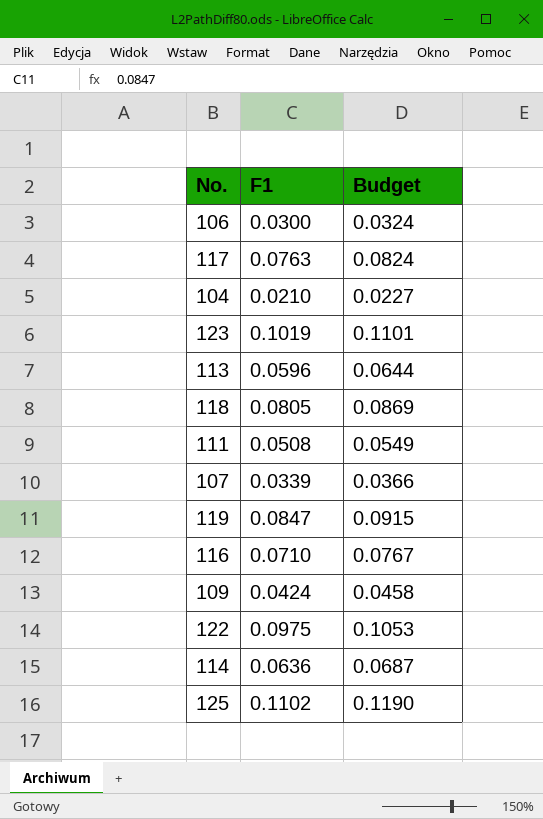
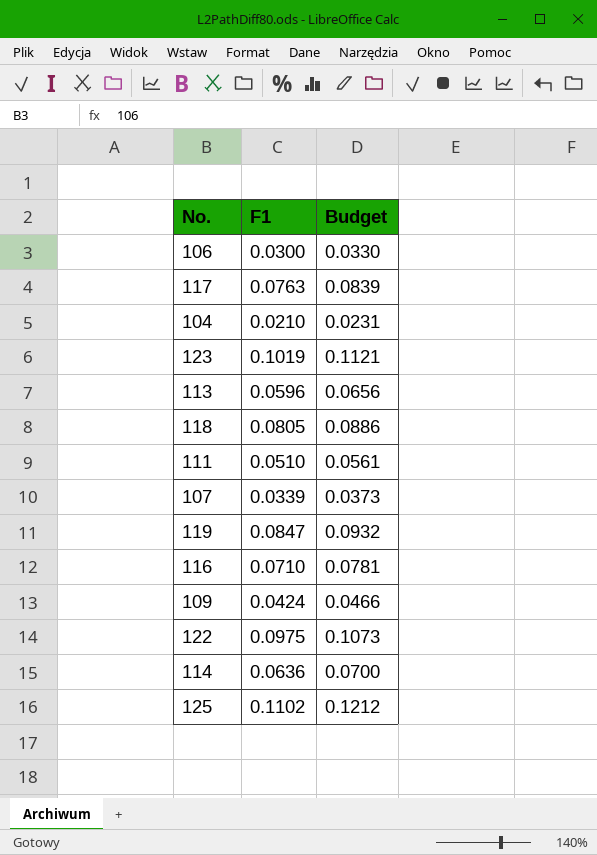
column Budget | formula: [F1] * 1.08 -> [F1] * 1.1
111 | F1: 0.0508 -> 0.0510

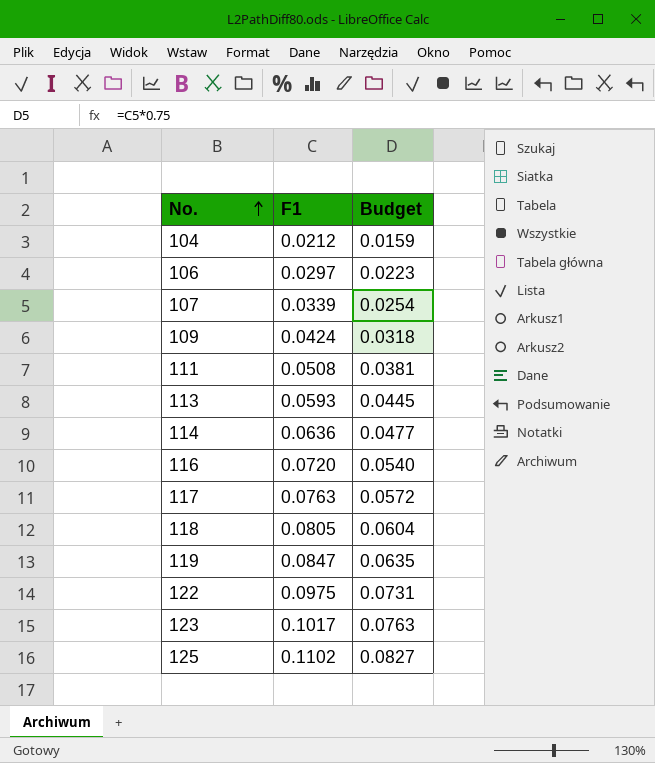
row order: none -> No. ascending
column Budget | formula: [F1] * 1.1 -> [F1] * 0.75
104 | F1: 0.0210 -> 0.0212
106 | F1: 0.0300 -> 0.0297
111 | F1: 0.0510 -> 0.0508
113 | F1: 0.0596 -> 0.0593
116 | F1: 0.0710 -> 0.0720
123 | F1: 0.1019 -> 0.1017

